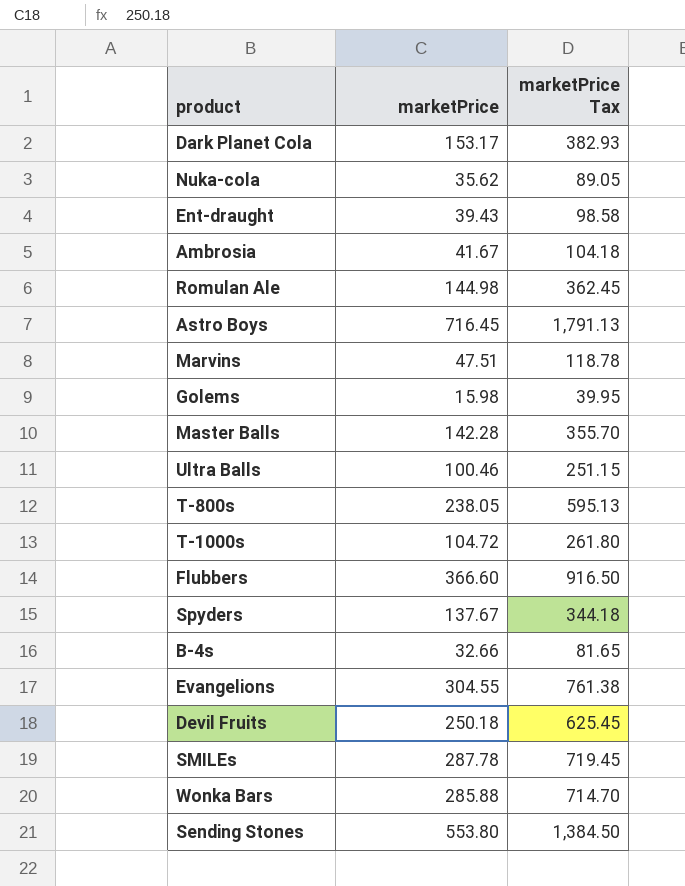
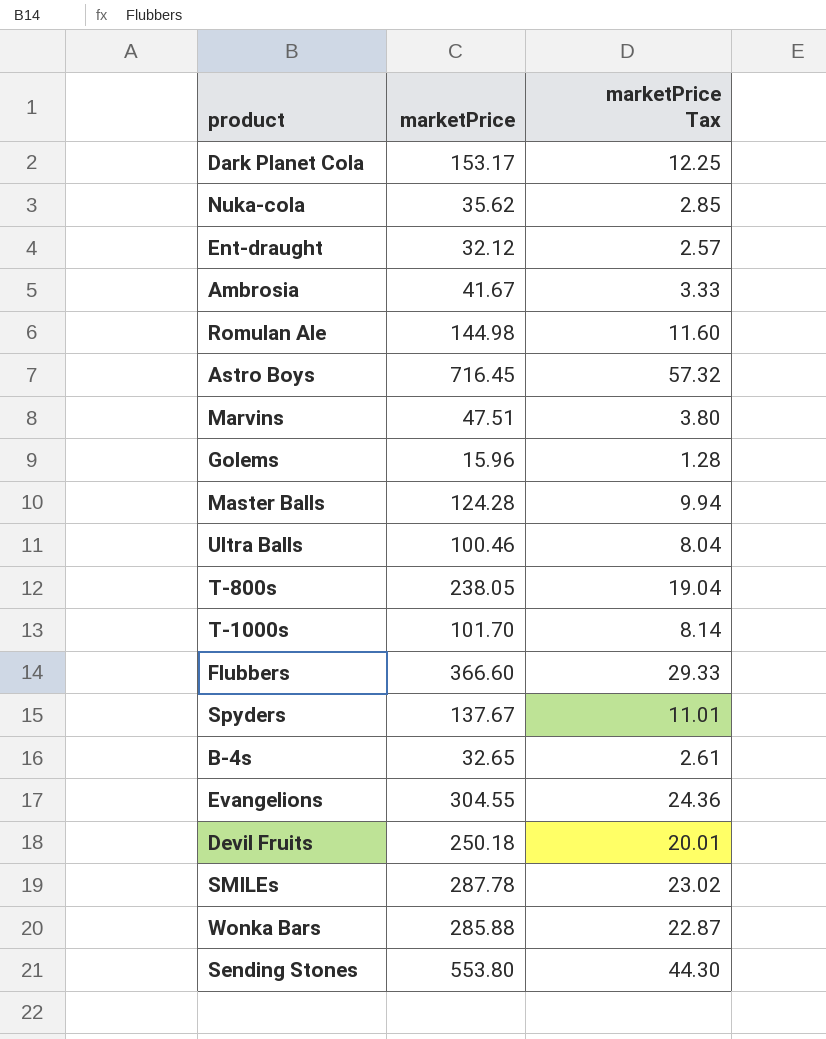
column marketPrice Tax | formula: [marketPrice] * 2.5 -> [marketPrice] * 0.08
Ent-draught | marketPrice: 39.43 -> 32.12
Golems | marketPrice: 15.98 -> 15.96
Master Balls | marketPrice: 142.28 -> 124.28
T-1000s | marketPrice: 104.72 -> 101.70
B-4s | marketPrice: 32.66 -> 32.65

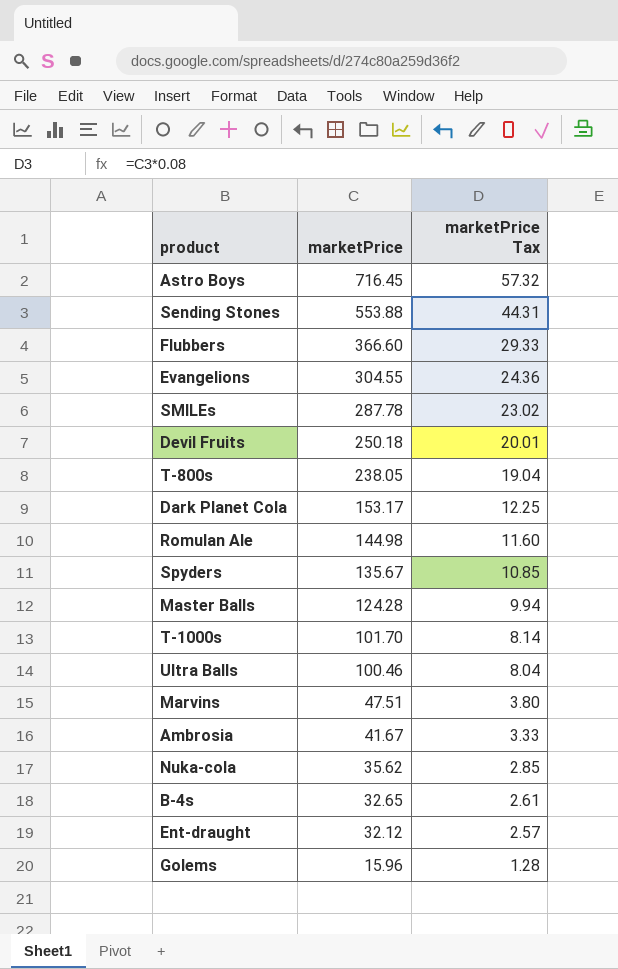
row order: none -> marketPrice descending
row Wonka Bars: 285.88 | 22.87 -> none
Sending Stones | marketPrice: 553.80 -> 553.88
Sending Stones | marketPrice Tax: 44.30 -> 44.31
Spyders | marketPrice: 137.67 -> 135.67
Spyders | marketPrice Tax: 11.01 -> 10.85

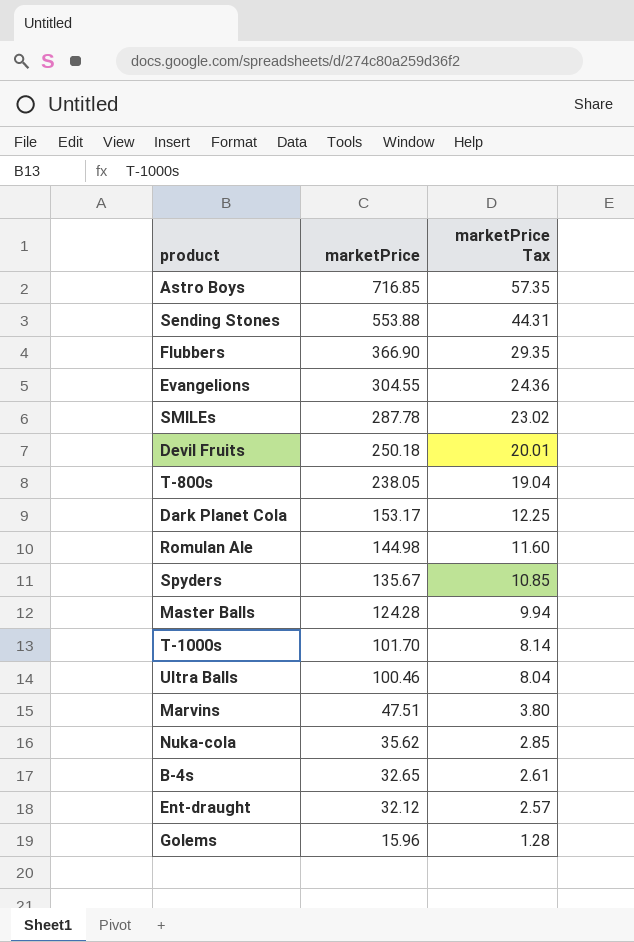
row Ambrosia: 41.67 | 3.33 -> none
Astro Boys | marketPrice: 716.45 -> 716.85
Astro Boys | marketPrice Tax: 57.32 -> 57.35
Flubbers | marketPrice: 366.60 -> 366.90
Flubbers | marketPrice Tax: 29.33 -> 29.35

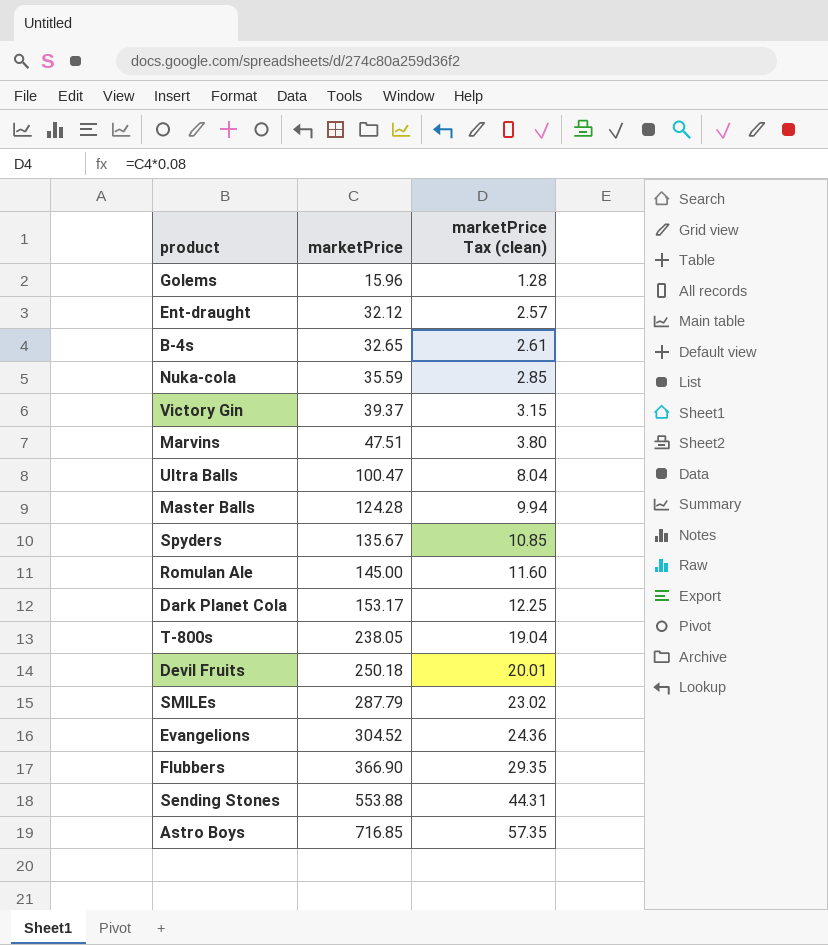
row order: marketPrice descending -> marketPrice ascending
column name: marketPrice Tax -> marketPrice Tax (clean)
row T-1000s: 101.70 | 8.14 -> none
Nuka-cola | marketPrice: 35.62 -> 35.59
row Victory Gin: none -> 39.37 | 3.15
Ultra Balls | marketPrice: 100.46 -> 100.47
Romulan Ale | marketPrice: 144.98 -> 145.00
SMILEs | marketPrice: 287.78 -> 287.79
Evangelions | marketPrice: 304.55 -> 304.52

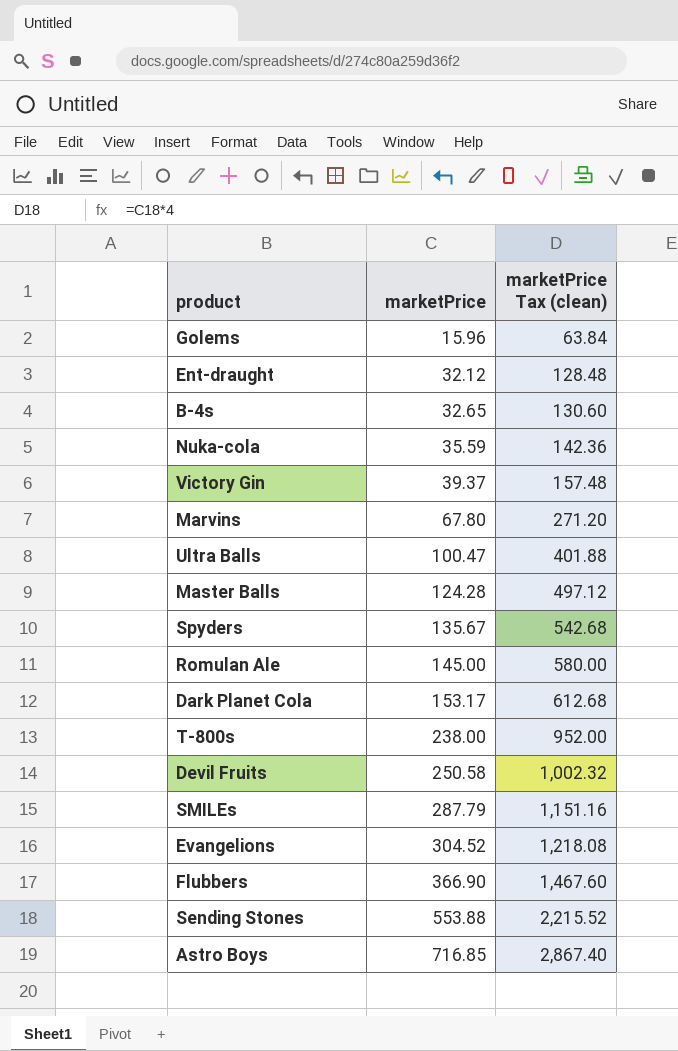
column marketPrice Tax (clean) | formula: [marketPrice] * 0.08 -> [marketPrice] * 4
Marvins | marketPrice: 47.51 -> 67.80
T-800s | marketPrice: 238.05 -> 238.00
Devil Fruits | marketPrice: 250.18 -> 250.58

